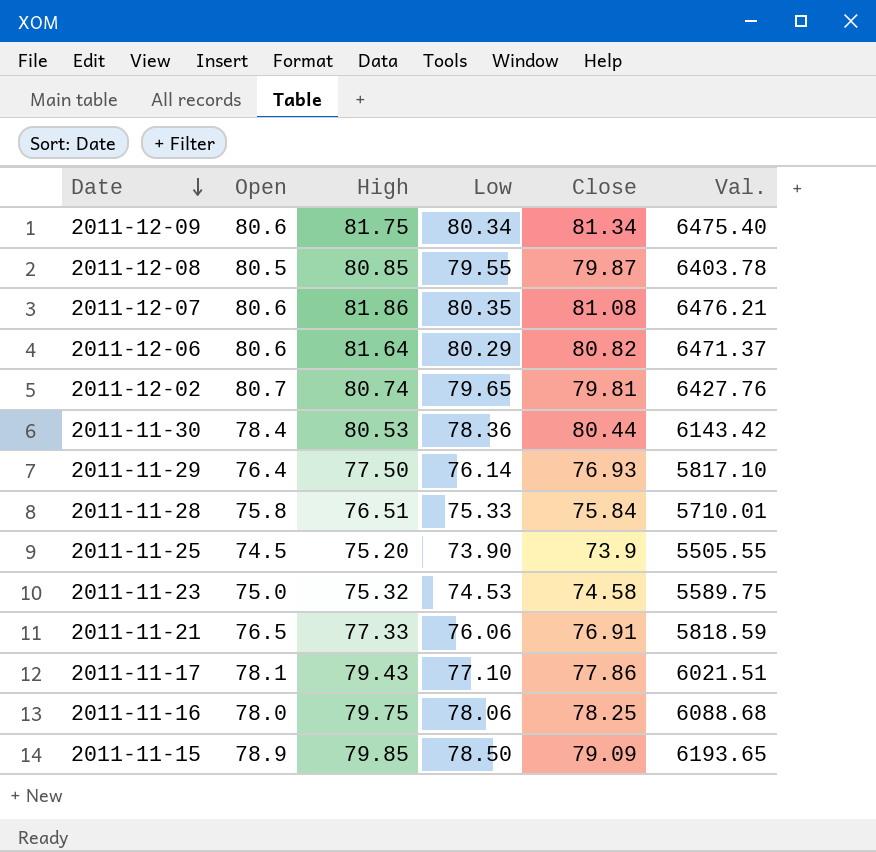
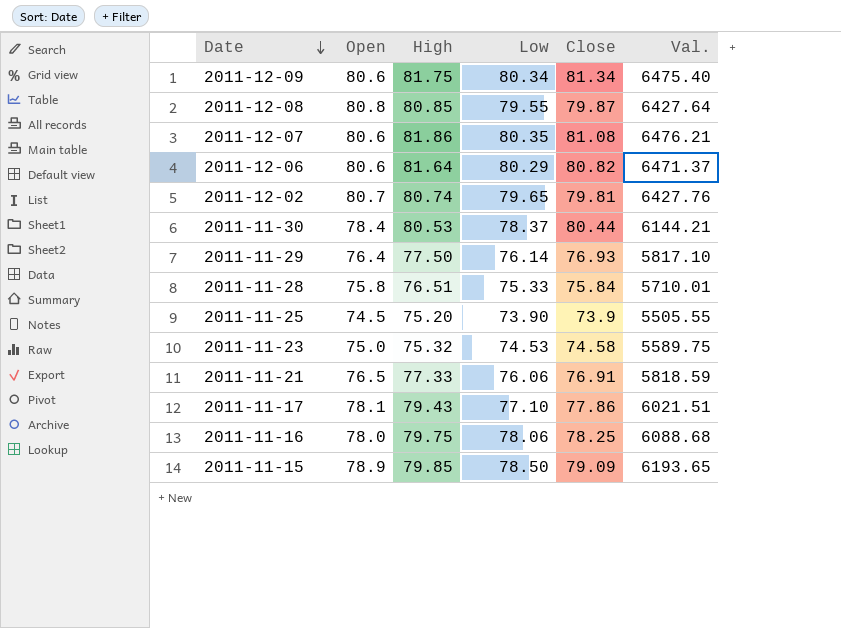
2011-12-08 | Open: 80.5 -> 80.8
2011-12-08 | Val.: 6403.78 -> 6427.64
2011-11-30 | Low: 78.36 -> 78.37
2011-11-30 | Val.: 6143.42 -> 6144.21

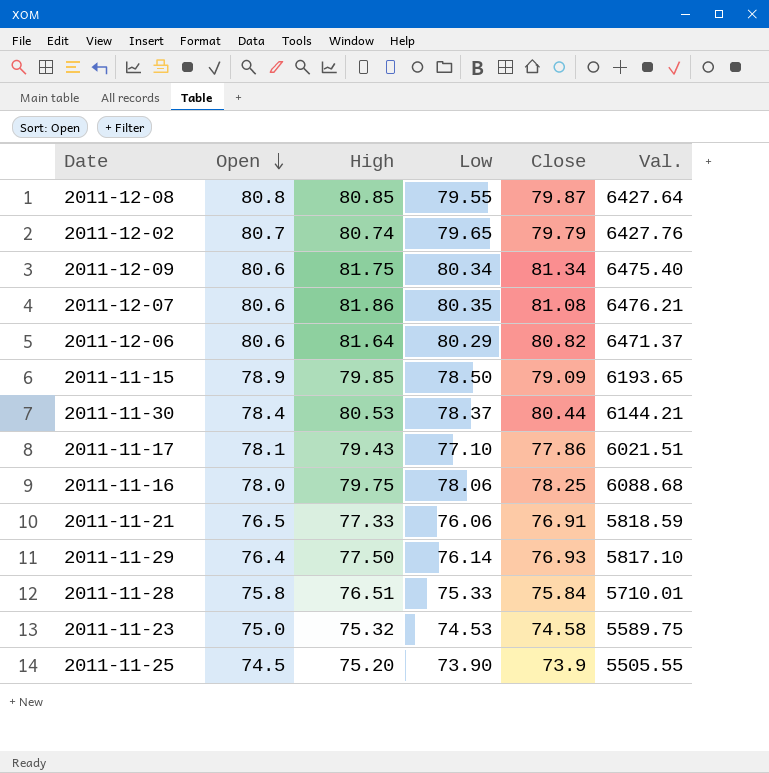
row order: Date descending -> Open descending
2011-12-02 | Close: 79.81 -> 79.79

